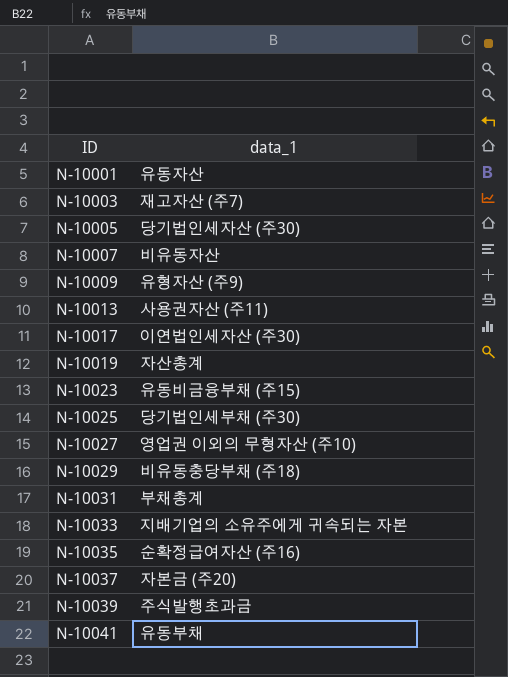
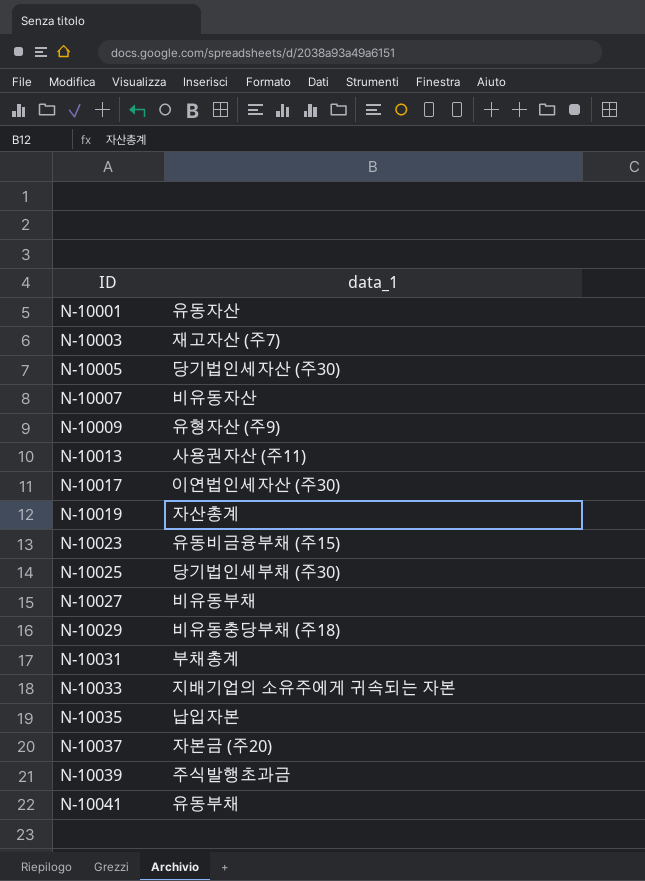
N-10027 | data_1: 영업권 이외의 무형자산 (주10) -> 비유동부채
N-10035 | data_1: 순확정급여자산 (주16) -> 납입자본

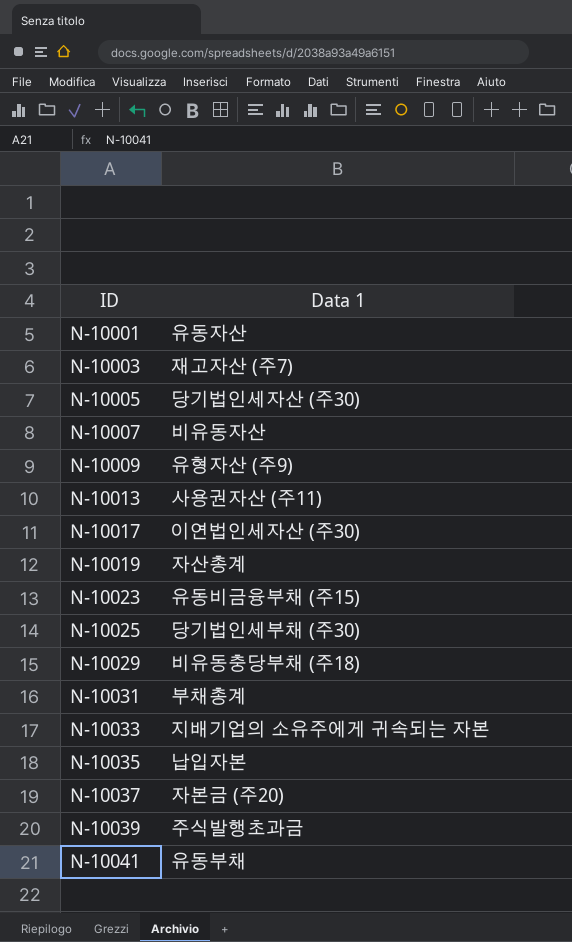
column name: data_1 -> Data 1
row N-10027: 비유동부채 -> none

